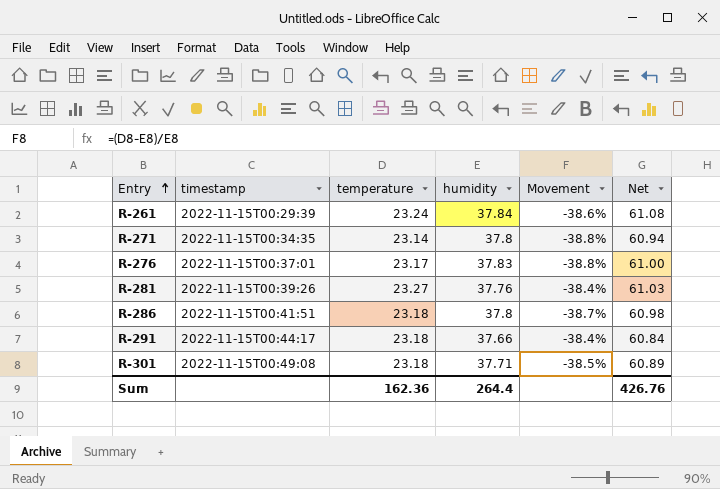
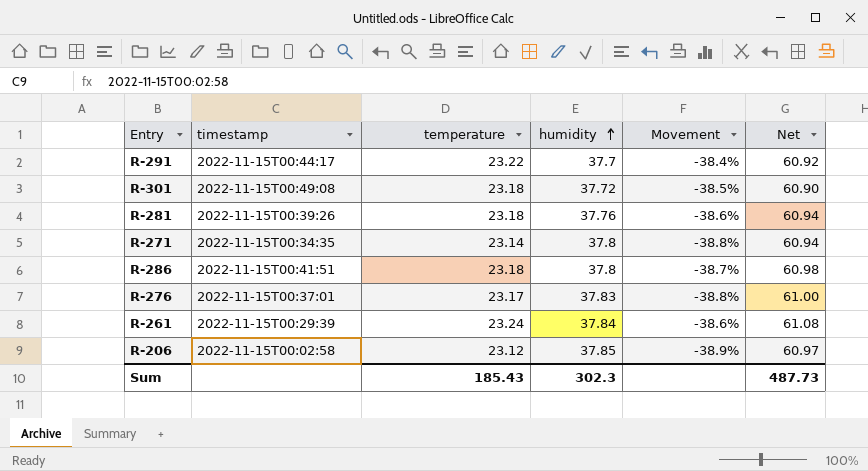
row order: Entry ascending -> humidity ascending
R-291 | temperature: 23.18 -> 23.22
R-291 | humidity: 37.66 -> 37.7
R-291 | Net: 60.84 -> 60.92
R-301 | humidity: 37.71 -> 37.72
R-301 | Net: 60.89 -> 60.90
R-281 | temperature: 23.27 -> 23.18
R-281 | Movement: -38.4% -> -38.6%
R-281 | Net: 61.03 -> 60.94
row R-206: none -> 2022-11-15T00:02:58 | 23.12 | 37.85 | -38.9% | 60.97
Sum | temperature: 162.36 -> 185.43
Sum | humidity: 264.4 -> 302.3
Sum | Net: 426.76 -> 487.73

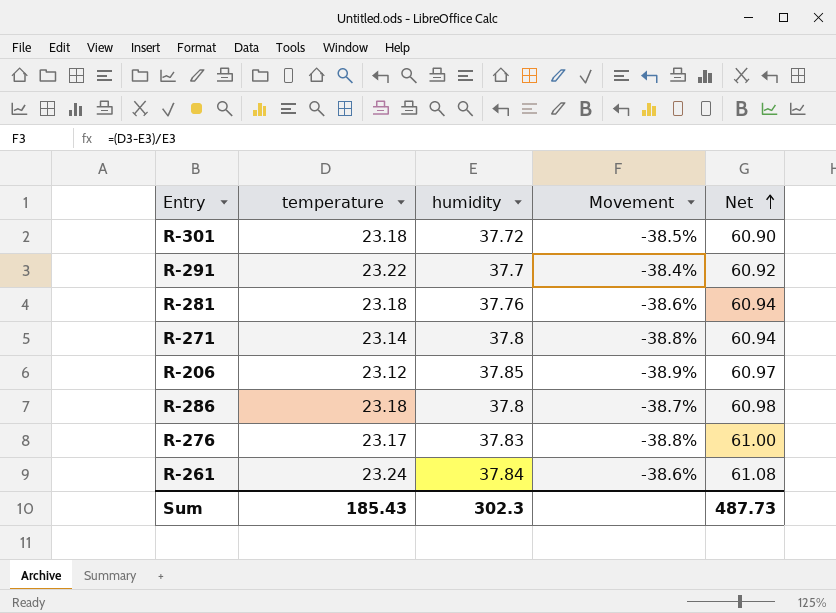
row order: humidity ascending -> Net ascending
column timestamp | position: 2 -> none

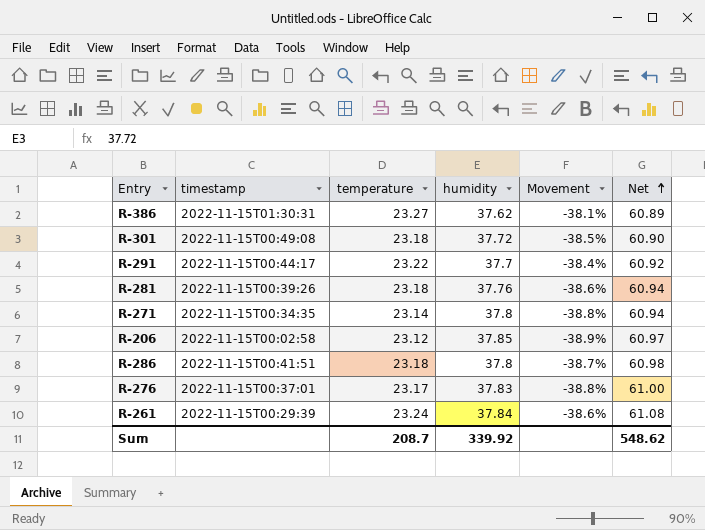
column timestamp | position: none -> 2
row R-386: none -> 2022-11-15T01:30:31 | 23.27 | 37.62 | -38.1% | 60.89
Sum | temperature: 185.43 -> 208.7
Sum | humidity: 302.3 -> 339.92
Sum | Net: 487.73 -> 548.62

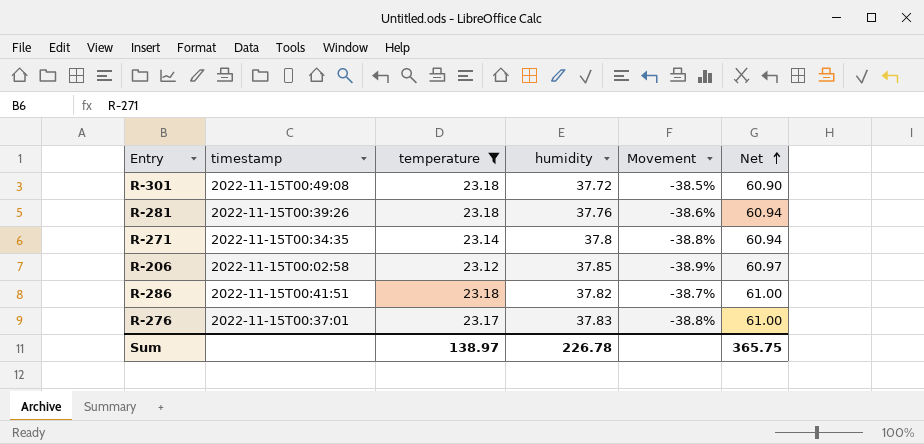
filter: none -> temperature <= 23.18
R-286 | humidity: 37.8 -> 37.82
R-286 | Net: 60.98 -> 61.00
Sum | temperature: 208.7 -> 138.97
Sum | humidity: 339.92 -> 226.78
Sum | Net: 548.62 -> 365.75

